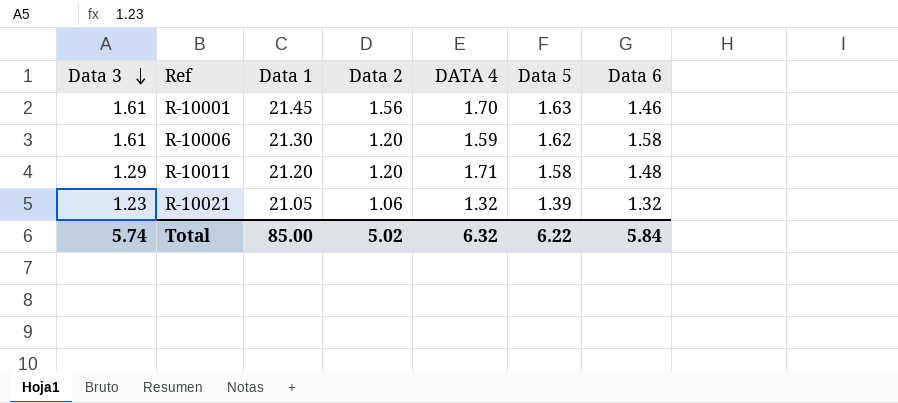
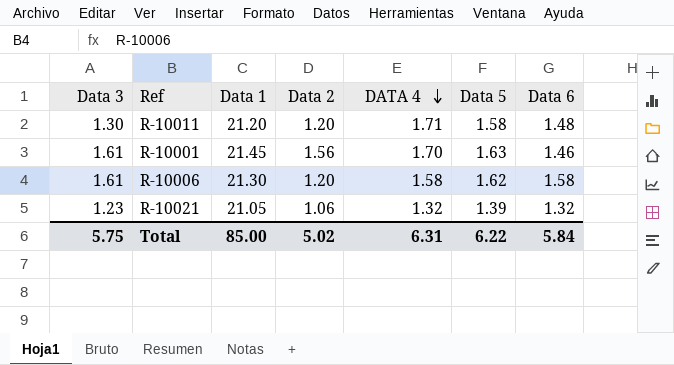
row order: Data 3 descending -> DATA 4 descending
R-10011 | Data 3: 1.29 -> 1.30
R-10006 | DATA 4: 1.59 -> 1.58
Total | Data 3: 5.74 -> 5.75
Total | DATA 4: 6.32 -> 6.31

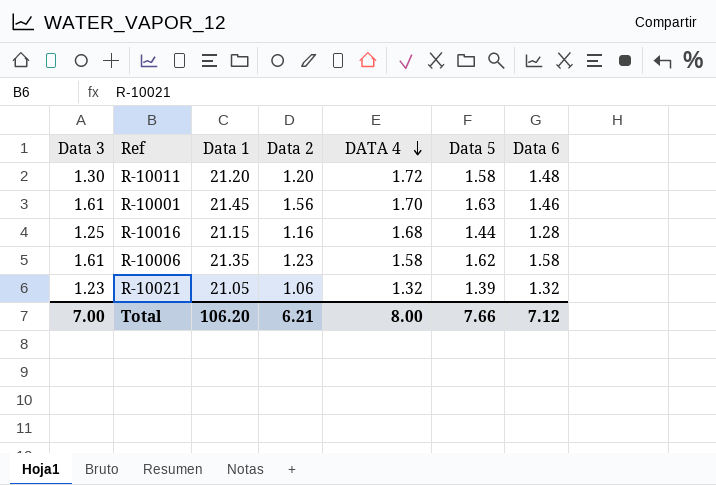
R-10011 | DATA 4: 1.71 -> 1.72
row R-10016: none -> 1.25 | 21.15 | 1.16 | 1.68 | 1.44 | 1.28
R-10006 | Data 1: 21.30 -> 21.35
R-10006 | Data 2: 1.20 -> 1.23
Total | Data 3: 5.75 -> 7.00
Total | Data 1: 85.00 -> 106.20
Total | Data 2: 5.02 -> 6.21
Total | DATA 4: 6.31 -> 8.00
Total | Data 5: 6.22 -> 7.66
Total | Data 6: 5.84 -> 7.12

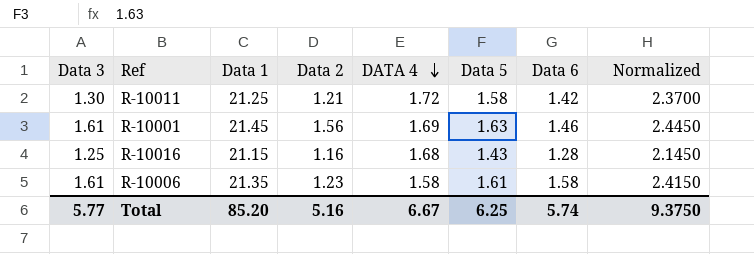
column Normalized | formula: none -> [Data 5] * 1.5
row R-10021: 1.23 | 21.05 | 1.06 | 1.32 | 1.39 | 1.32 -> none
R-10011 | Data 1: 21.20 -> 21.25
R-10011 | Data 2: 1.20 -> 1.21
R-10011 | Data 6: 1.48 -> 1.42
R-10001 | DATA 4: 1.70 -> 1.69
R-10016 | Data 5: 1.44 -> 1.43
R-10006 | Data 5: 1.62 -> 1.61
Total | Data 3: 7.00 -> 5.77
Total | Data 1: 106.20 -> 85.20
Total | Data 2: 6.21 -> 5.16
Total | DATA 4: 8.00 -> 6.67
Total | Data 5: 7.66 -> 6.25
Total | Data 6: 7.12 -> 5.74

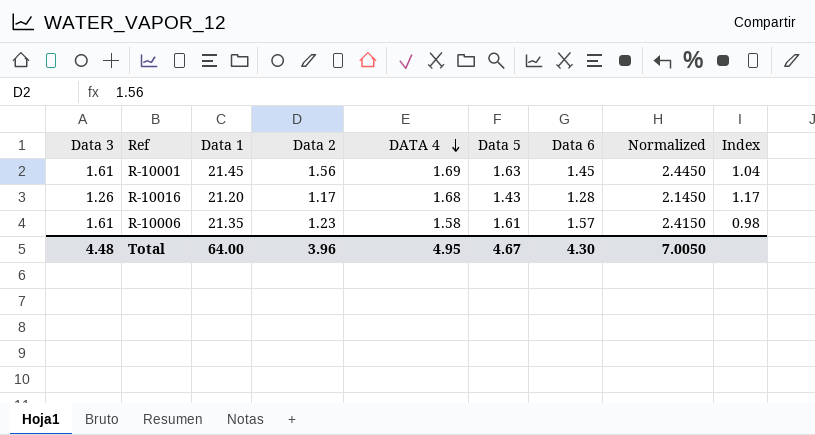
column Index | formula: none -> [DATA 4] / [Data 5]
row R-10011: 1.30 | 21.25 | 1.21 | 1.72 | 1.58 | 1.42 | 2.3700 -> none
R-10001 | Data 6: 1.46 -> 1.45
R-10016 | Data 3: 1.25 -> 1.26
R-10016 | Data 1: 21.15 -> 21.20
R-10016 | Data 2: 1.16 -> 1.17
R-10006 | Data 6: 1.58 -> 1.57
Total | Data 3: 5.77 -> 4.48
Total | Data 1: 85.20 -> 64.00
Total | Data 2: 5.16 -> 3.96
Total | DATA 4: 6.67 -> 4.95
Total | Data 5: 6.25 -> 4.67
Total | Data 6: 5.74 -> 4.30
Total | Normalized: 9.3750 -> 7.0050

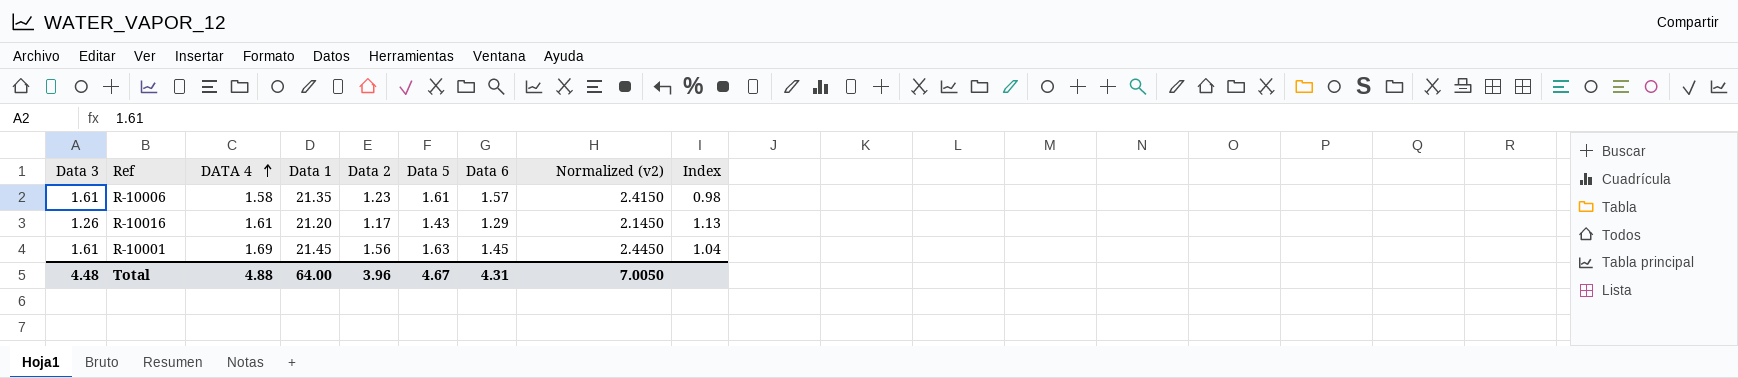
row order: DATA 4 descending -> DATA 4 ascending
column DATA 4 | position: 5 -> 3
column name: Normalized -> Normalized (v2)
R-10016 | DATA 4: 1.68 -> 1.61
R-10016 | Data 6: 1.28 -> 1.29
R-10016 | Index: 1.17 -> 1.13
Total | DATA 4: 4.95 -> 4.88
Total | Data 6: 4.30 -> 4.31

